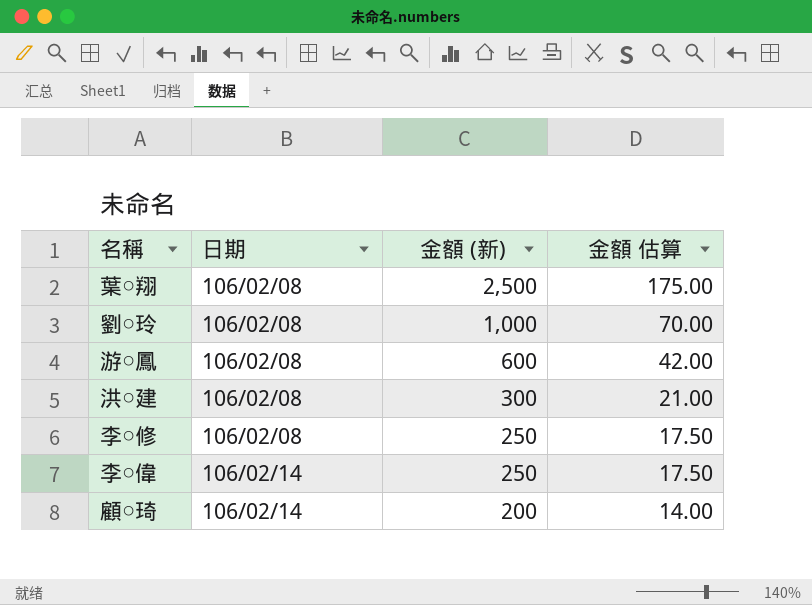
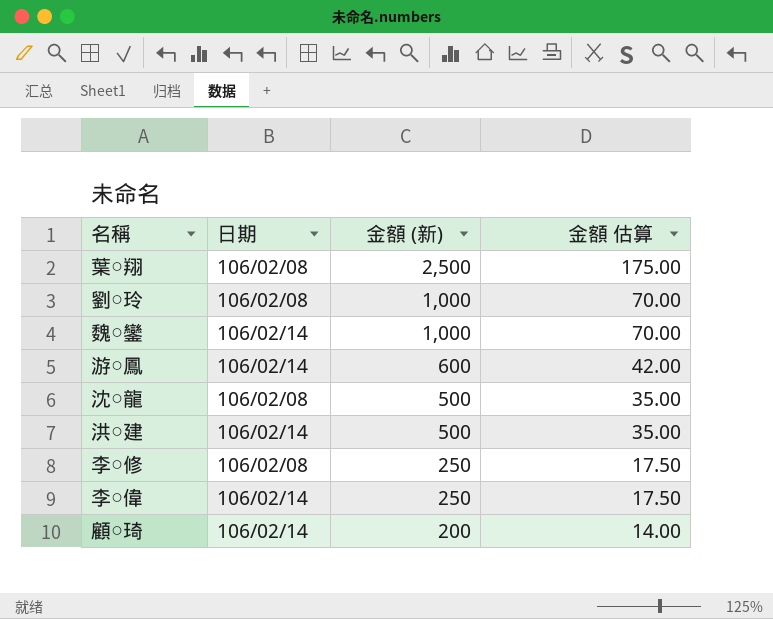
row 魏○鑾: none -> 106/02/14 | 1,000 | 70.00
游○鳳 | 日期: 106/02/08 -> 106/02/14
row 沈○龍: none -> 106/02/08 | 500 | 35.00
洪○建 | 日期: 106/02/08 -> 106/02/14
洪○建 | 金額 (新): 300 -> 500
洪○建 | 金額 估算: 21.00 -> 35.00

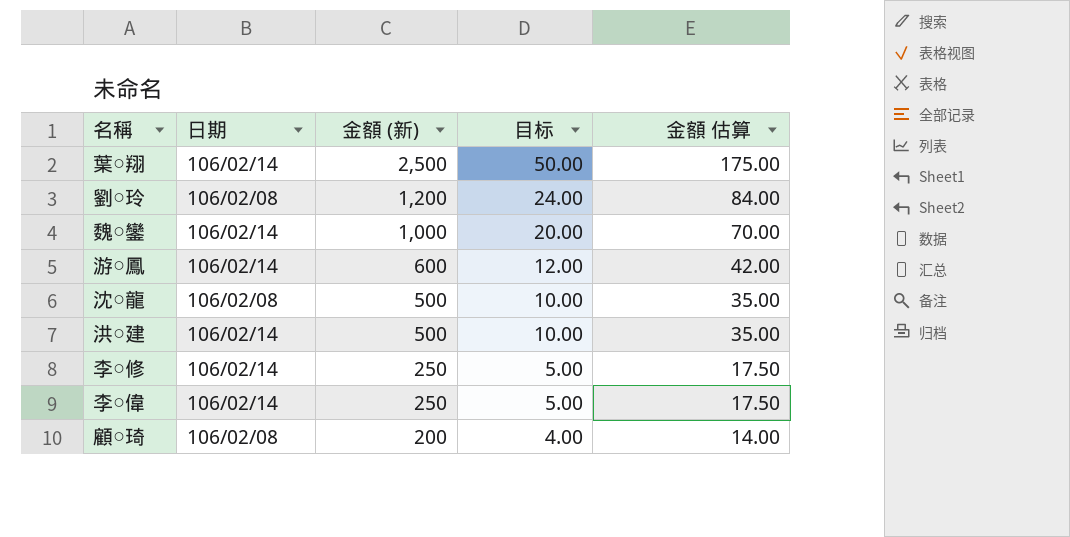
column 目标 | formula: none -> [金額 (新)] * 0.02
葉○翔 | 日期: 106/02/08 -> 106/02/14
劉○玲 | 金額 (新): 1,000 -> 1,200
劉○玲 | 金額 估算: 70.00 -> 84.00
李○修 | 日期: 106/02/08 -> 106/02/14
顧○琦 | 日期: 106/02/14 -> 106/02/08

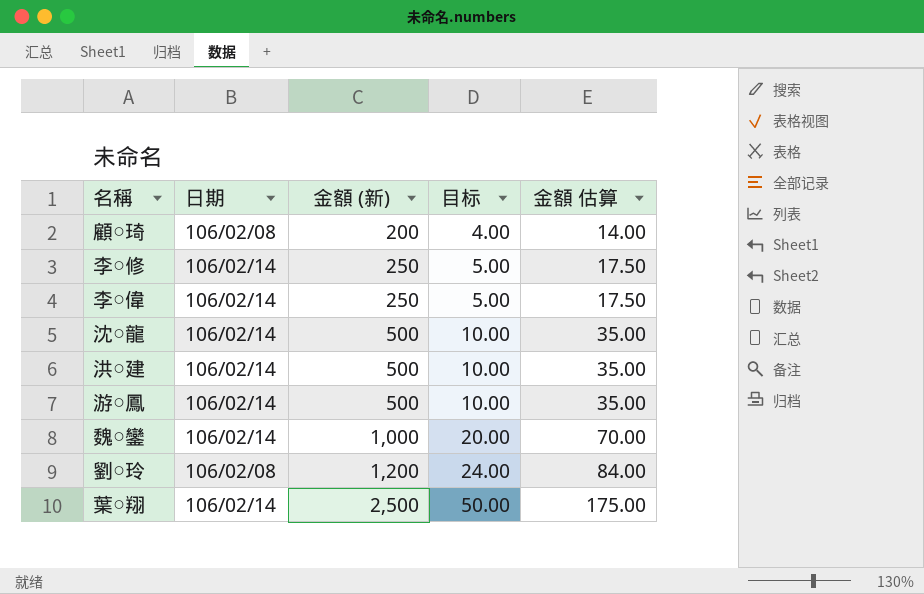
row order: 金額 (新) descending -> 金額 (新) ascending
沈○龍 | 日期: 106/02/08 -> 106/02/14
游○鳳 | 金額 (新): 600 -> 500
游○鳳 | 目标: 12.00 -> 10.00
游○鳳 | 金額 估算: 42.00 -> 35.00

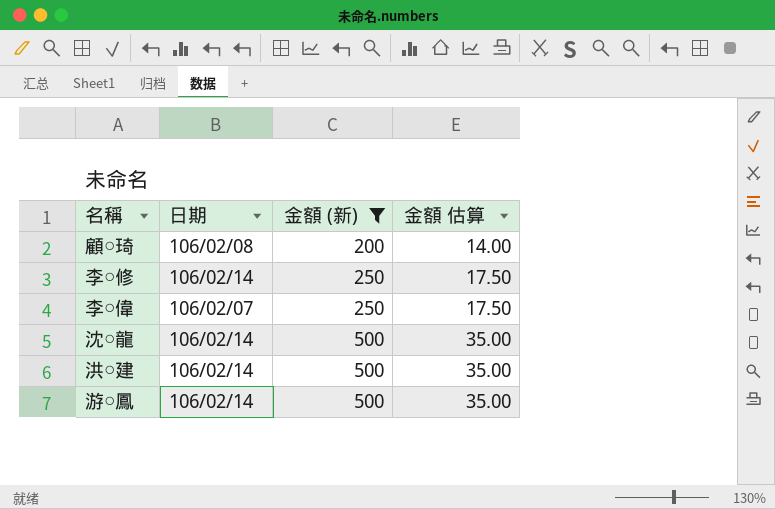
filter: none -> 金額 (新) <= 500
column 目标 | formula: [金額 (新)] * 0.02 -> none
李○偉 | 日期: 106/02/14 -> 106/02/07

